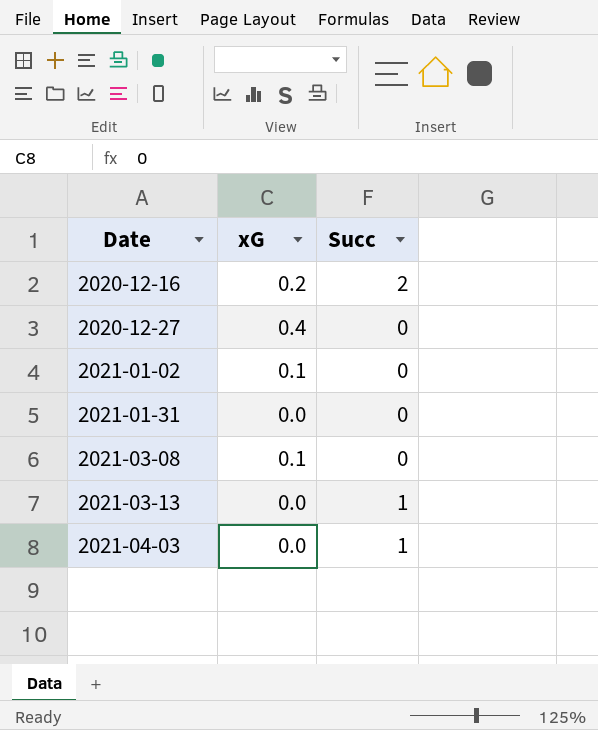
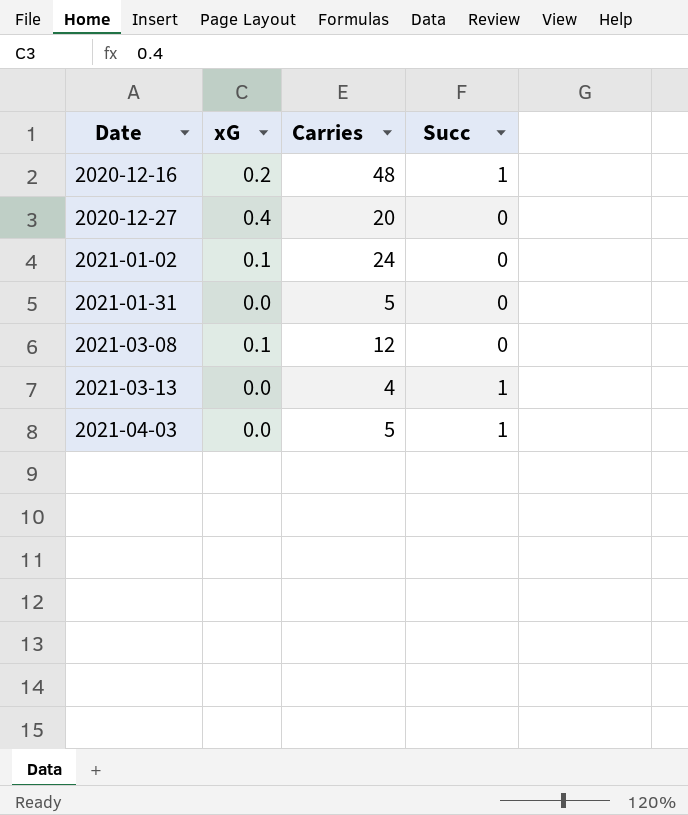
column Carries | position: none -> 3
2020-12-16 | Succ: 2 -> 1

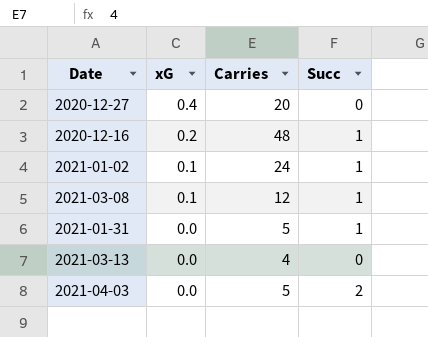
row order: Date ascending -> xG descending
2021-01-02 | Succ: 0 -> 1
2021-03-08 | Succ: 0 -> 1
2021-01-31 | Succ: 0 -> 1
2021-03-13 | Succ: 1 -> 0
2021-04-03 | Succ: 1 -> 2

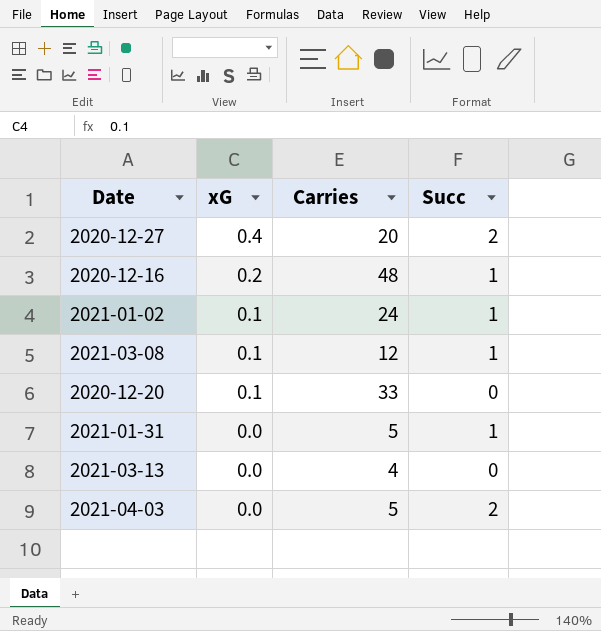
2020-12-27 | Succ: 0 -> 2
row 2020-12-20: none -> 0.1 | 33 | 0

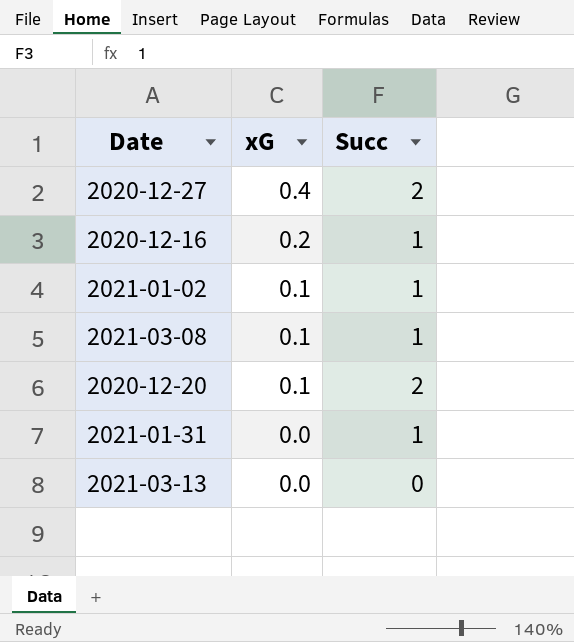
column Carries | position: 3 -> none
row 2021-04-03: 0.0 | 5 | 2 -> none
2020-12-20 | Succ: 0 -> 2

